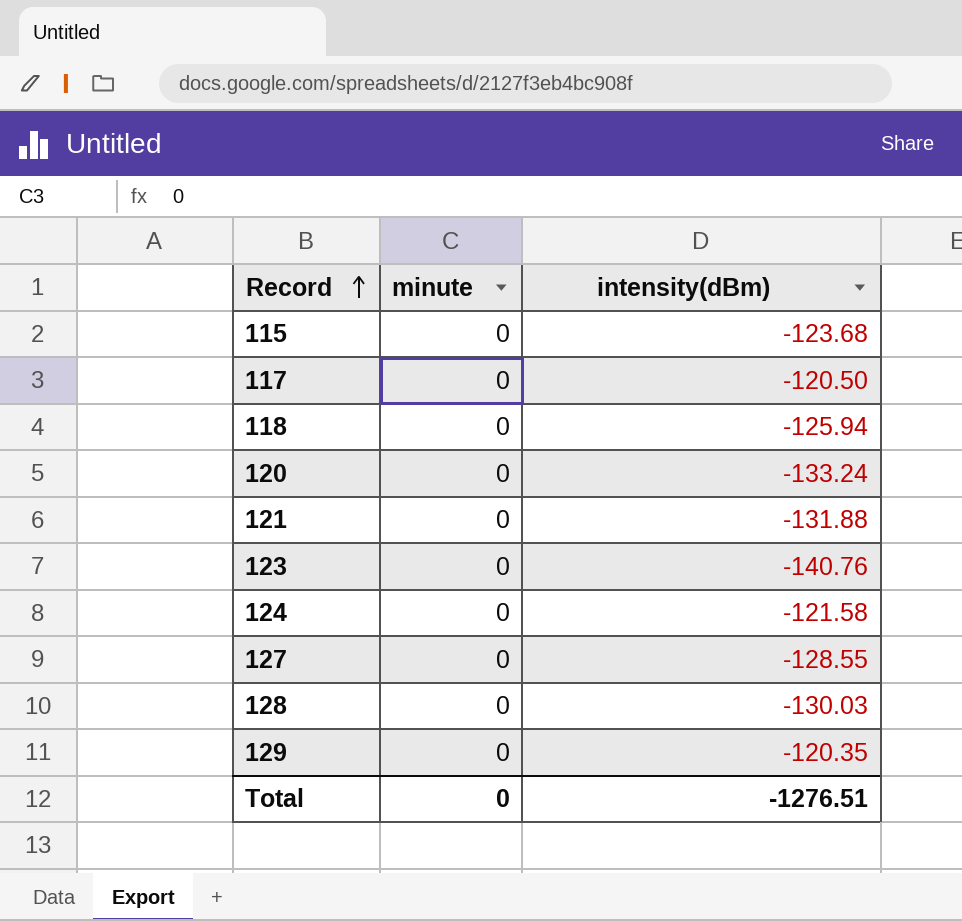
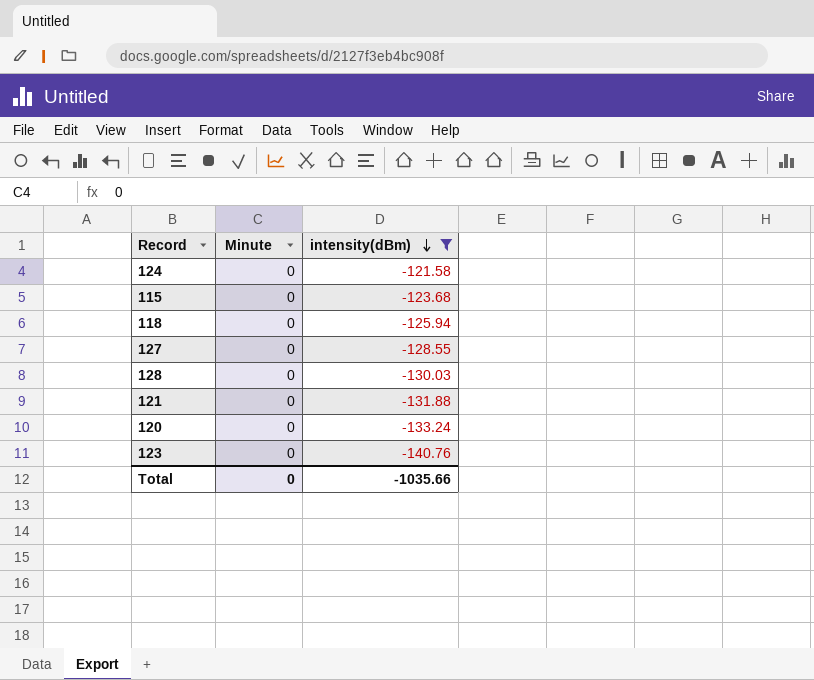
filter: none -> intensity(dBm) <= -121.58
row order: Record ascending -> intensity(dBm) descending
column name: minute -> Minute
Total | intensity(dBm): -1276.51 -> -1035.66

